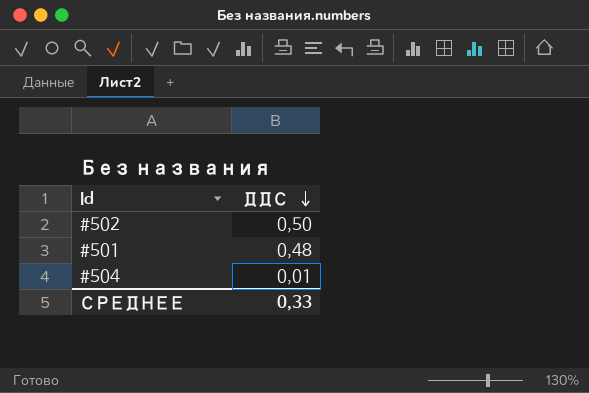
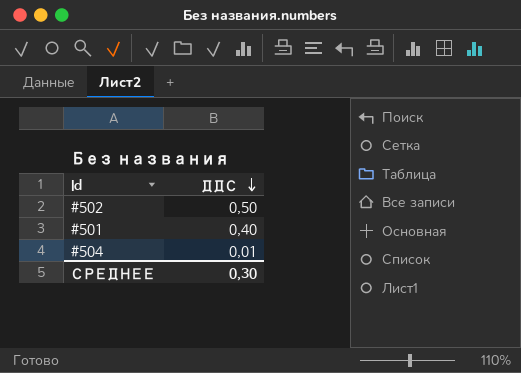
#501 | ДДС: 0,48 -> 0,40
СРЕДНЕЕ | ДДС: 0,33 -> 0,30

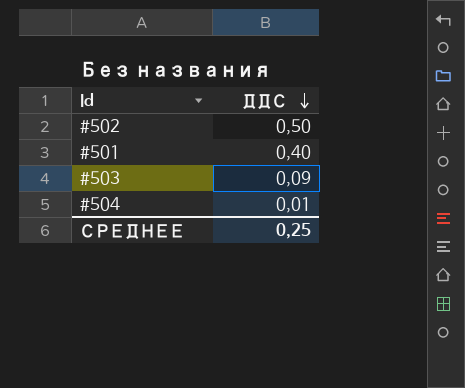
row #503: none -> 0,09
СРЕДНЕЕ | ДДС: 0,30 -> 0,25

